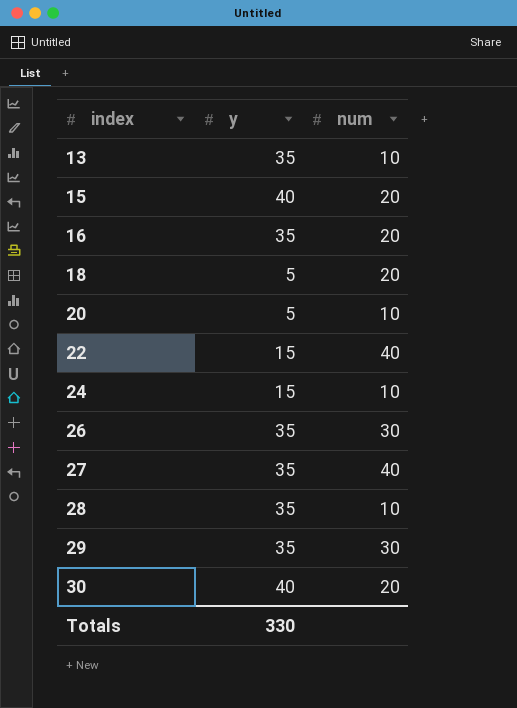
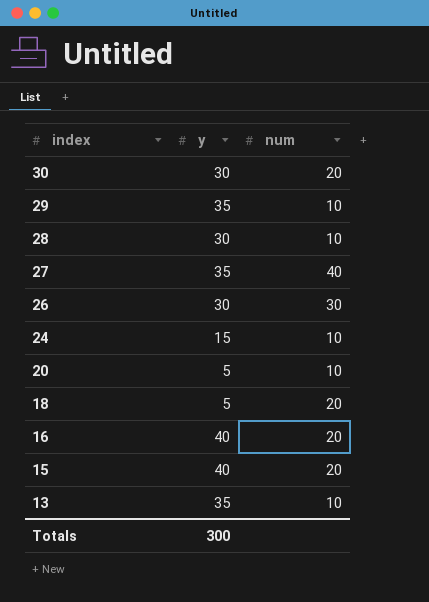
row order: index ascending -> index descending
row 22: 15 | 40 -> none
30 | y: 40 -> 30
29 | num: 30 -> 10
28 | y: 35 -> 30
26 | y: 35 -> 30
16 | y: 35 -> 40
Totals | y: 330 -> 300

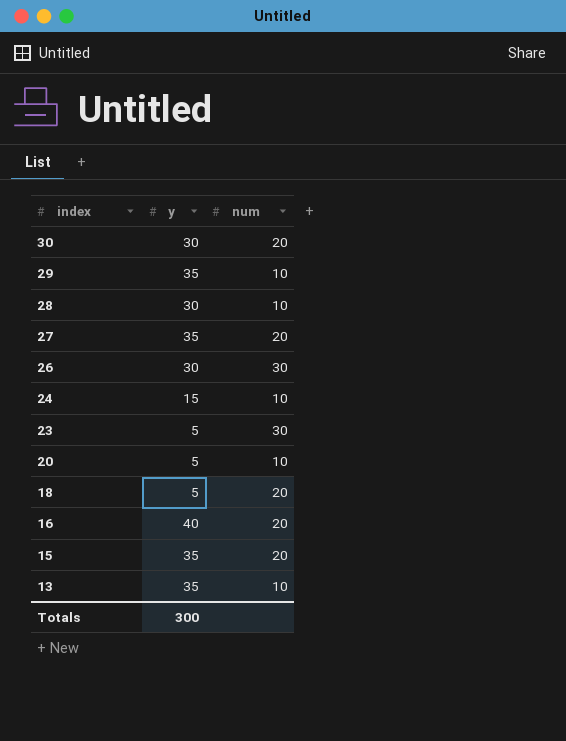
27 | num: 40 -> 20
row 23: none -> 5 | 30
15 | y: 40 -> 35

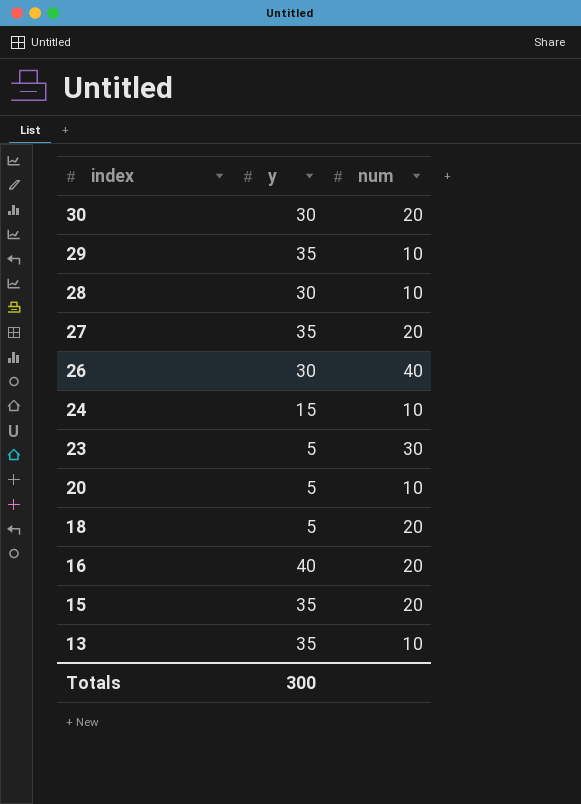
26 | num: 30 -> 40

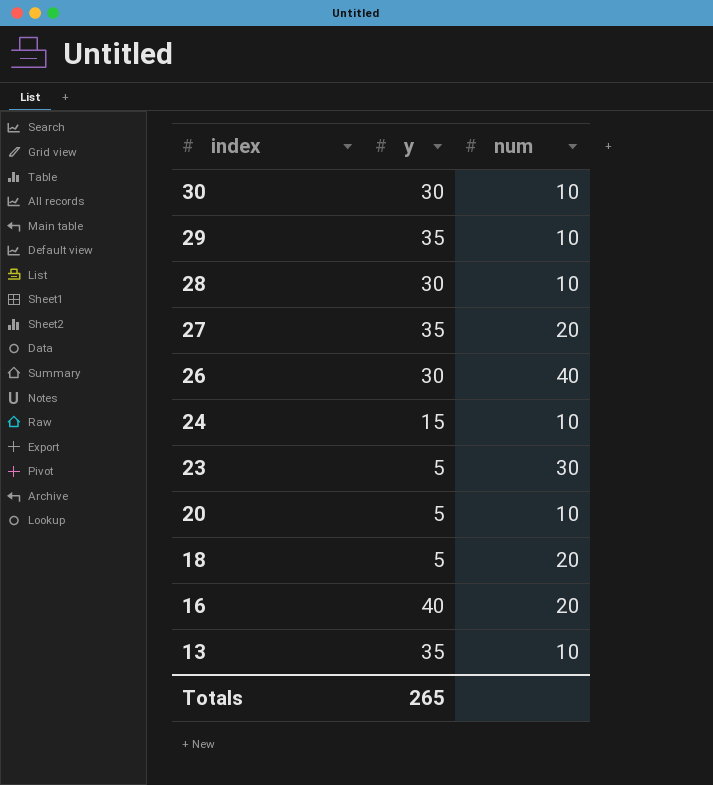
row 15: 35 | 20 -> none
30 | num: 20 -> 10
Totals | y: 300 -> 265

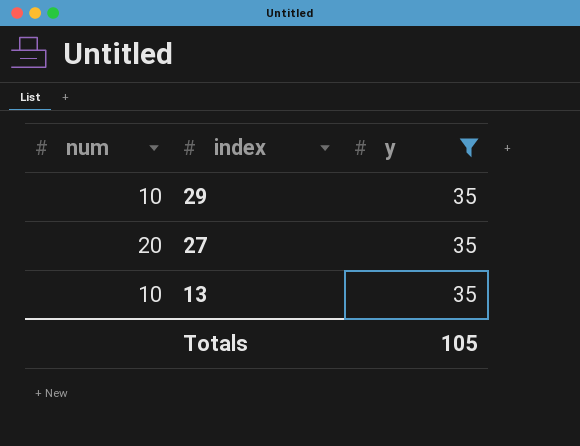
filter: none -> y = 35
column num | position: 3 -> 1
Totals | y: 265 -> 105

